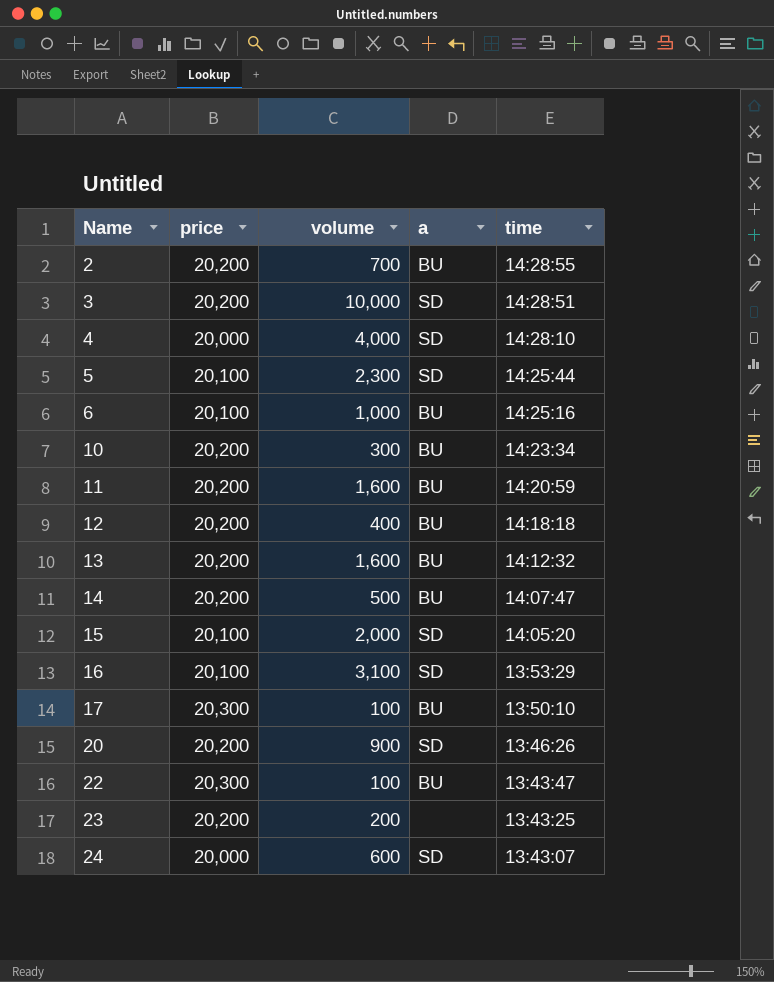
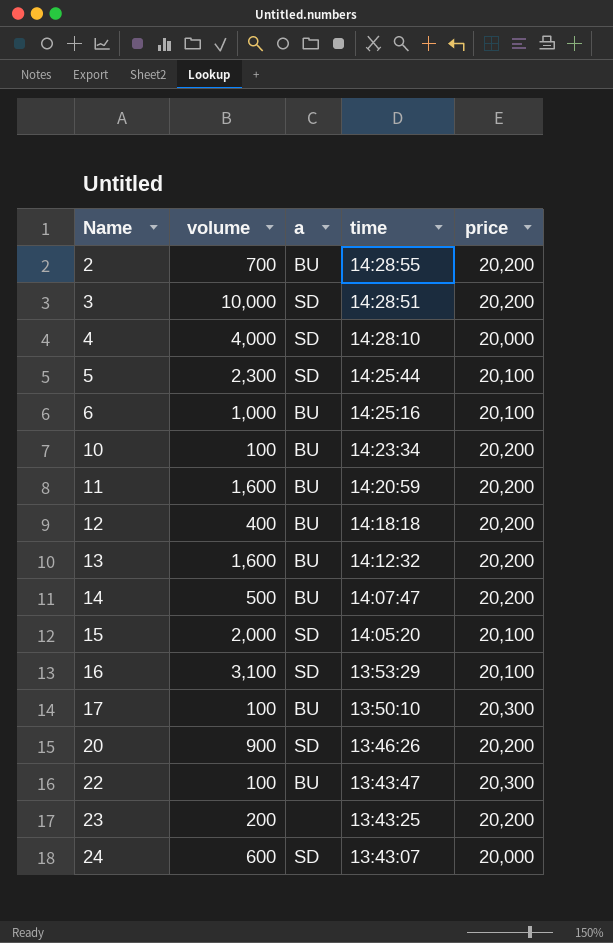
column price | position: 2 -> 5
10 | volume: 300 -> 100

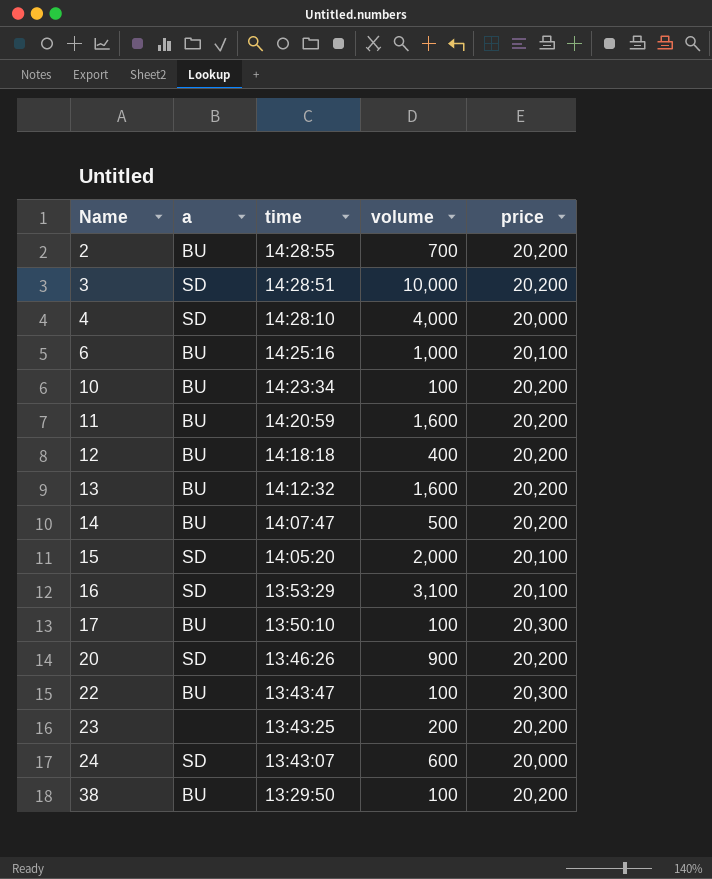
column volume | position: 2 -> 4
row 5: 2,300 | SD | 14:25:44 | 20,100 -> none
row 38: none -> BU | 13:29:50 | 100 | 20,200

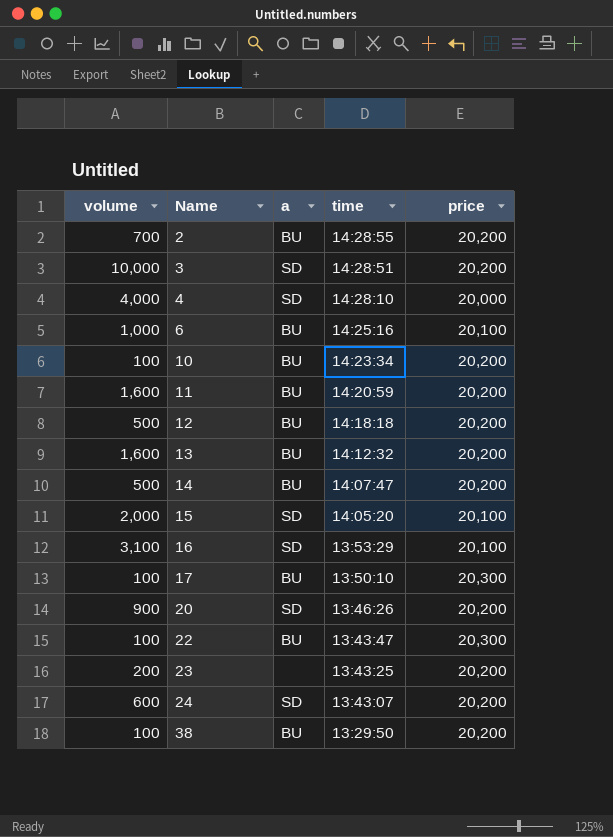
column volume | position: 4 -> 1
12 | volume: 400 -> 500
24 | price: 20,000 -> 20,200

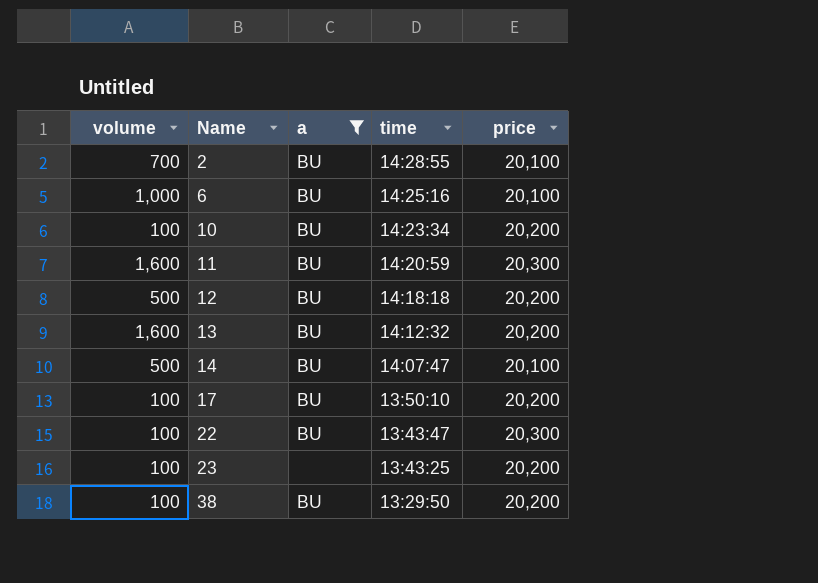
filter: none -> a != SD
2 | price: 20,200 -> 20,100
11 | price: 20,200 -> 20,300
14 | price: 20,200 -> 20,100
17 | price: 20,300 -> 20,200
23 | volume: 200 -> 100

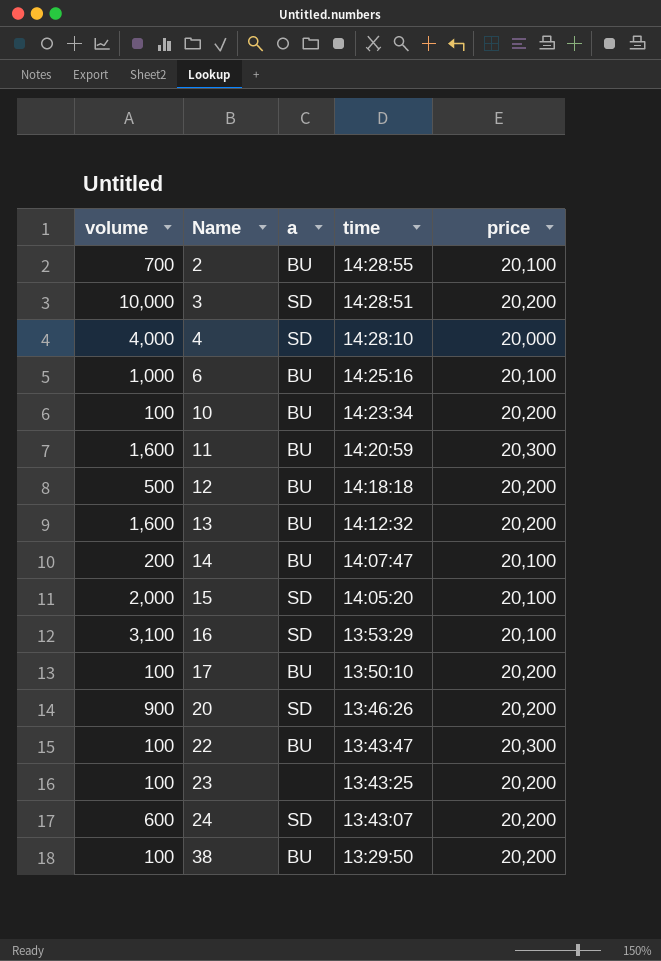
filter: a != SD -> none
14 | volume: 500 -> 200

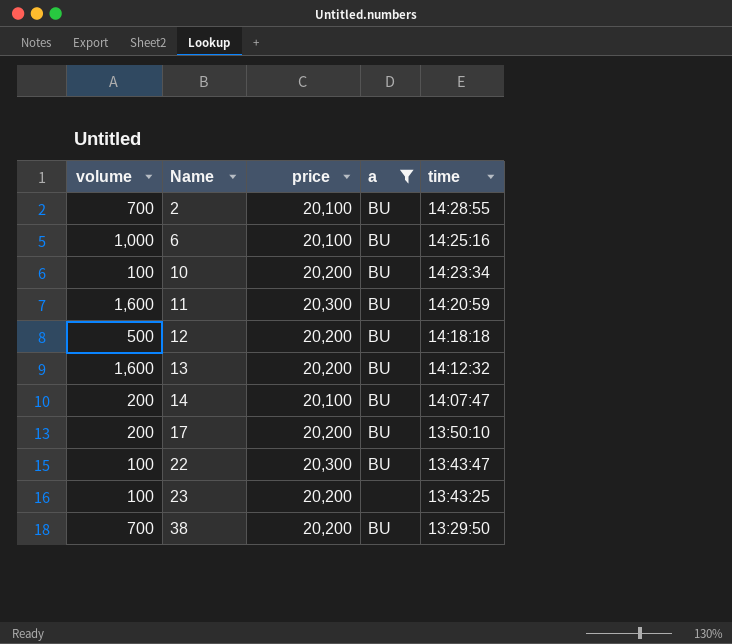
filter: none -> a != SD
column price | position: 5 -> 3
17 | volume: 100 -> 200
38 | volume: 100 -> 700

